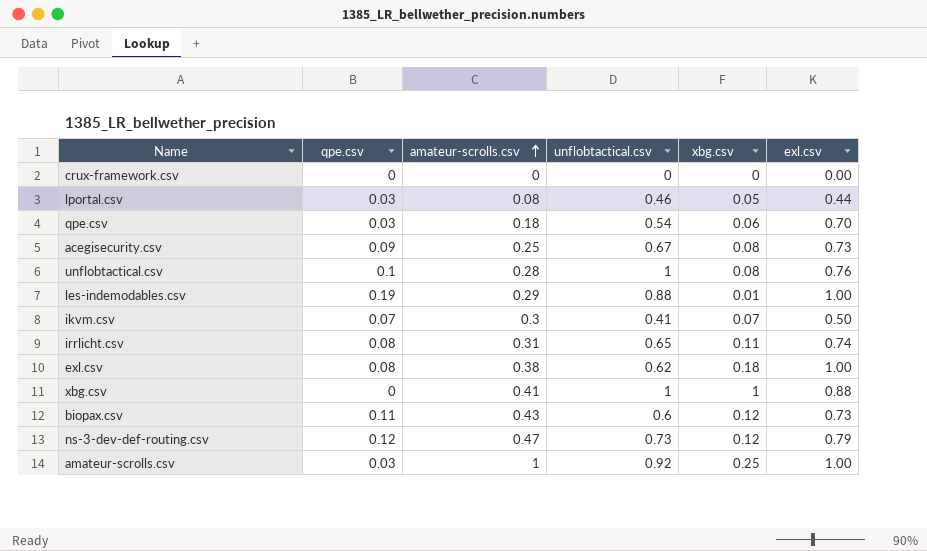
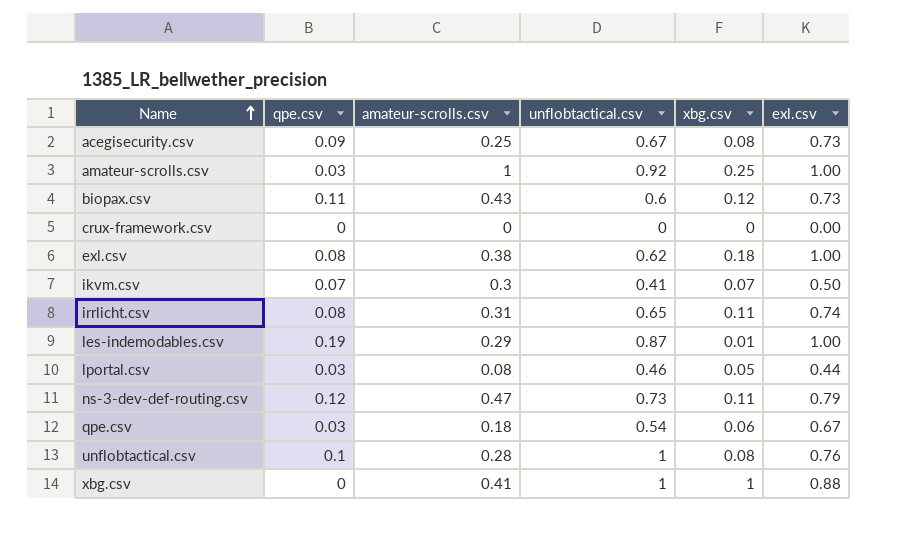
row order: amateur-scrolls.csv ascending -> Name ascending
les-indemodables.csv | unflobtactical.csv: 0.88 -> 0.87
ns-3-dev-def-routing.csv | xbg.csv: 0.12 -> 0.11
qpe.csv | exl.csv: 0.70 -> 0.67

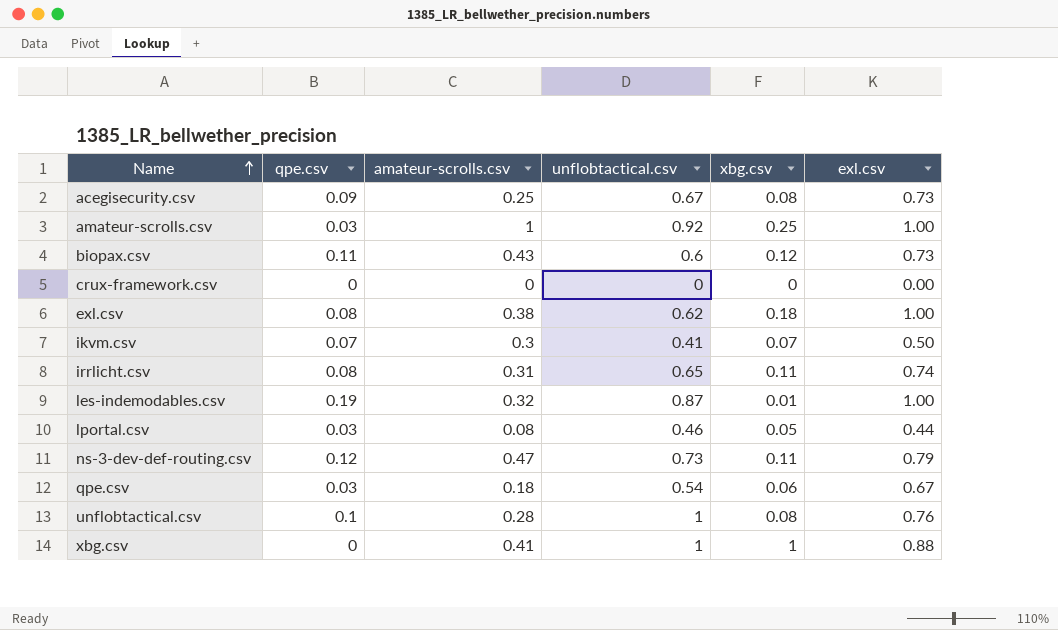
les-indemodables.csv | amateur-scrolls.csv: 0.29 -> 0.32

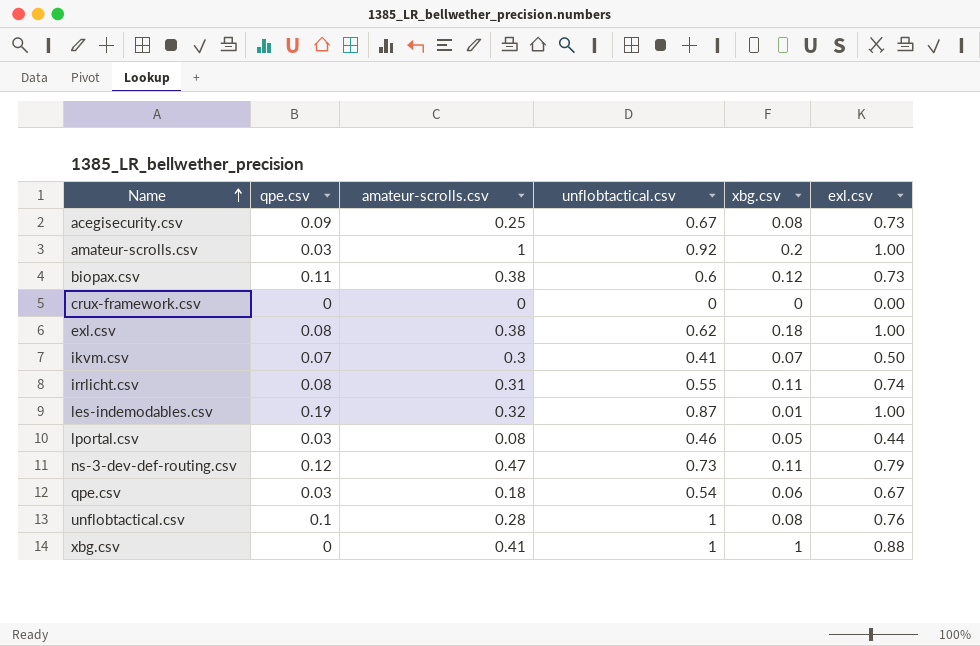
amateur-scrolls.csv | xbg.csv: 0.25 -> 0.2
biopax.csv | amateur-scrolls.csv: 0.43 -> 0.38
irrlicht.csv | unflobtactical.csv: 0.65 -> 0.55

